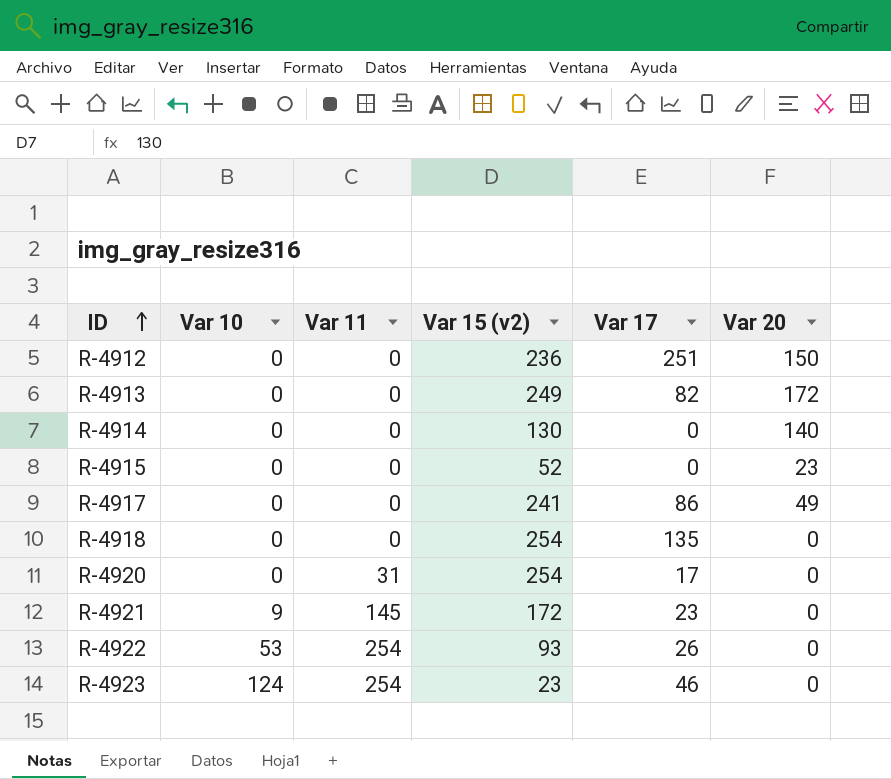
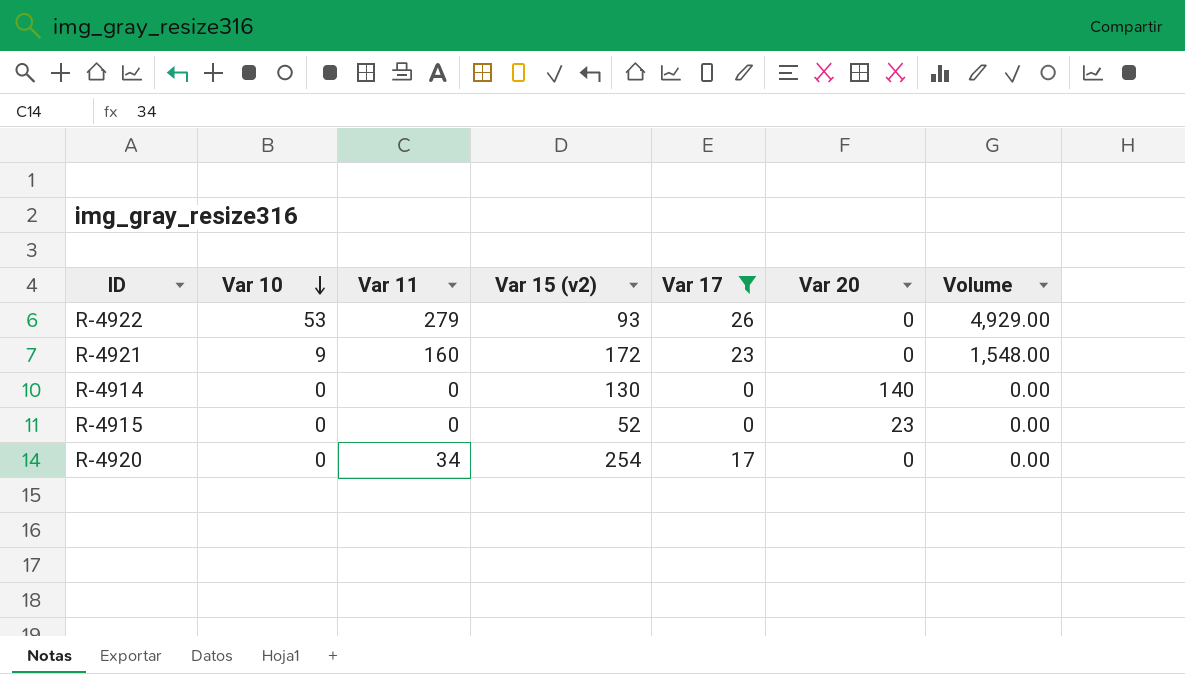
filter: none -> Var 17 <= 26
row order: ID ascending -> Var 10 descending
column Volume | formula: none -> [Var 10] * [Var 15 (v2)]
R-4922 | Var 11: 254 -> 279
R-4921 | Var 11: 145 -> 160
R-4920 | Var 11: 31 -> 34

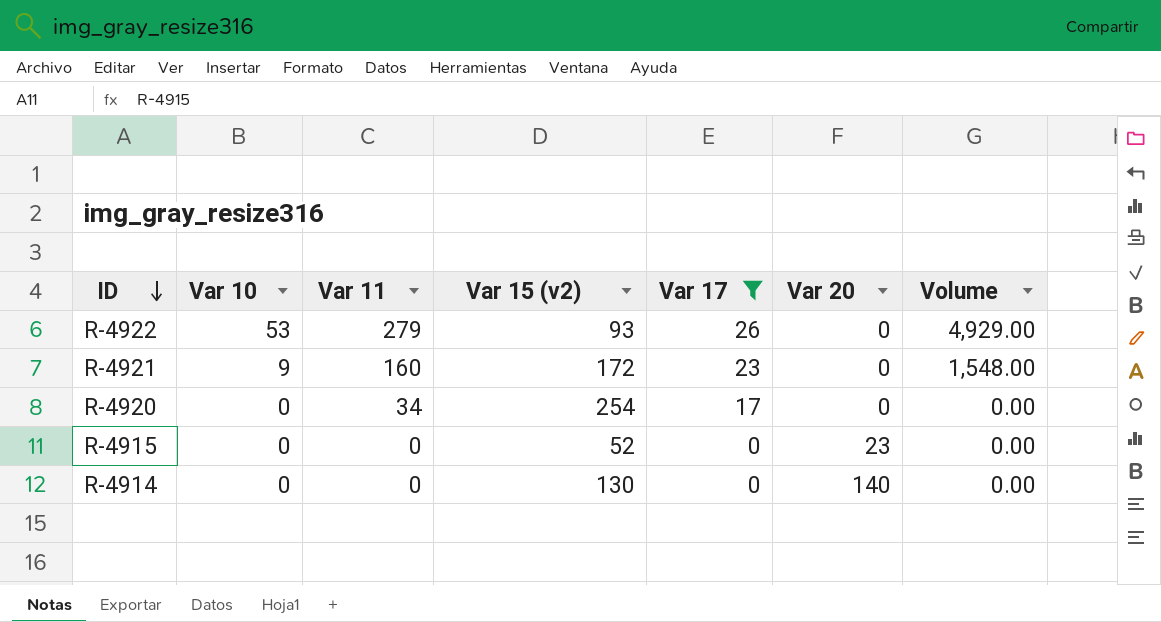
row order: Var 10 descending -> ID descending

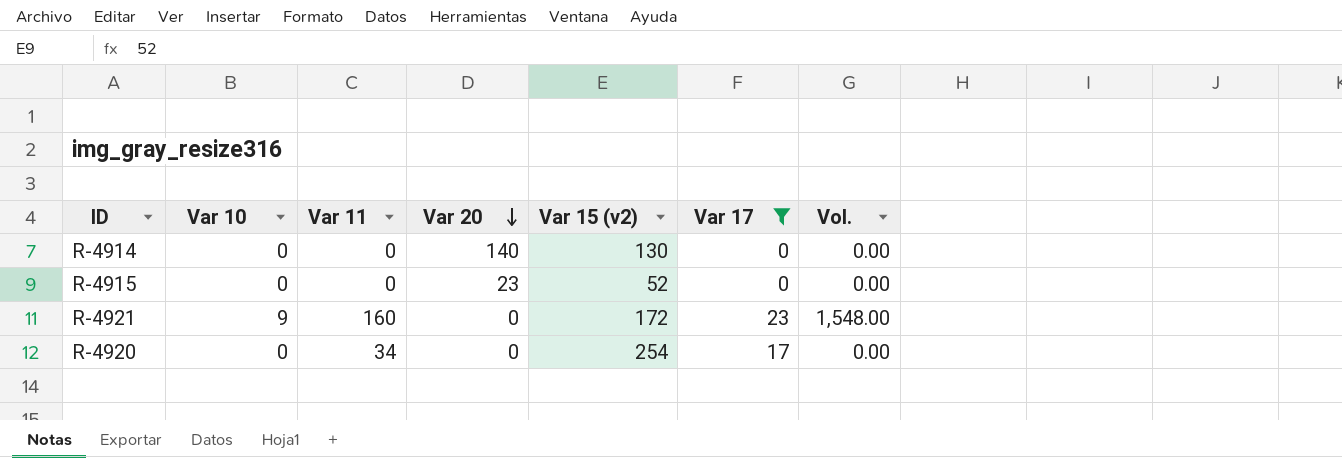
row order: ID descending -> Var 20 descending
column Var 20 | position: 6 -> 4
column name: Volume -> Vol.
row R-4922: 53 | 279 | 93 | 26 | 0 | 4,929.00 -> none

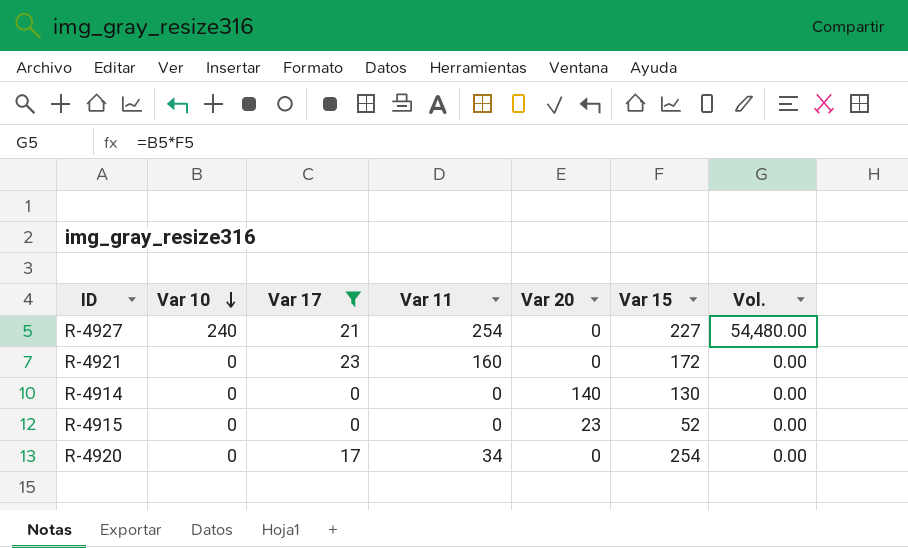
row order: Var 20 descending -> Var 10 descending
column Var 17 | position: 6 -> 3
column name: Var 15 (v2) -> Var 15
row R-4927: none -> 240 | 21 | 254 | 0 | 227 | 54,480.00
R-4921 | Var 10: 9 -> 0
R-4921 | Vol.: 1,548.00 -> 0.00

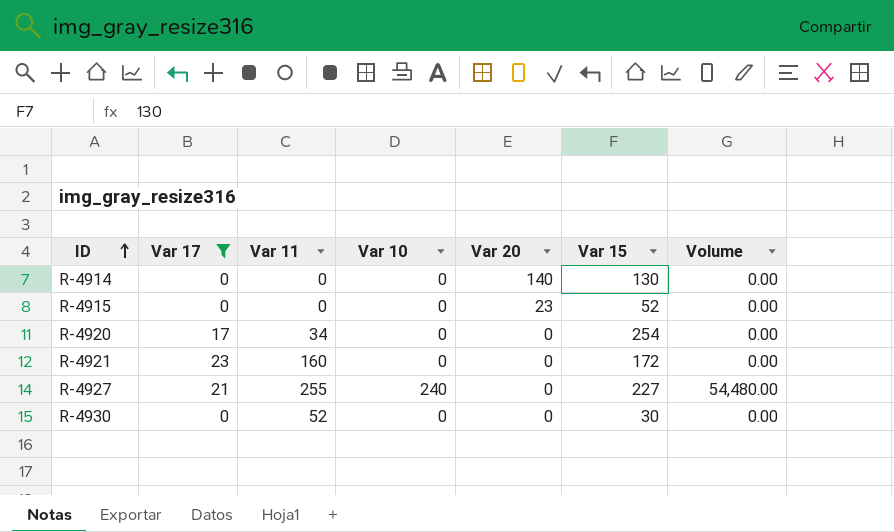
row order: Var 10 descending -> ID ascending
column Var 10 | position: 2 -> 4
column name: Vol. -> Volume
R-4927 | Var 11: 254 -> 255
row R-4930: none -> 0 | 52 | 0 | 0 | 30 | 0.00

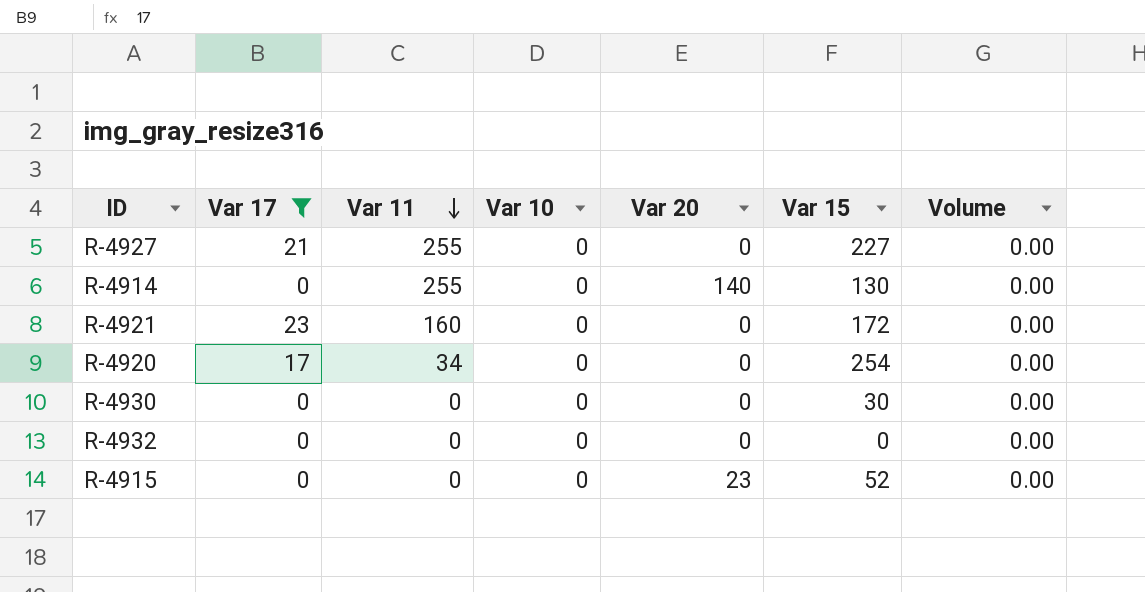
row order: ID ascending -> Var 11 descending
R-4927 | Var 10: 240 -> 0
R-4927 | Volume: 54,480.00 -> 0.00
R-4914 | Var 11: 0 -> 255
R-4930 | Var 11: 52 -> 0
row R-4932: none -> 0 | 0 | 0 | 0 | 0 | 0.00

